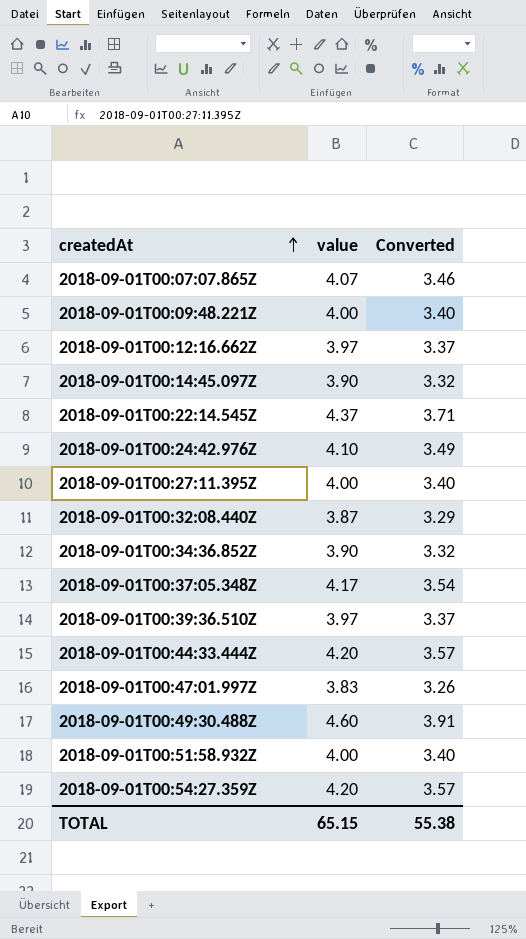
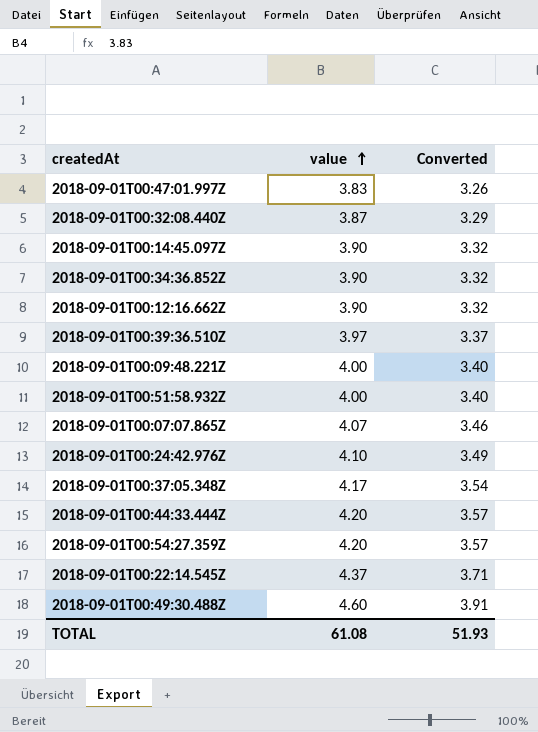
row order: createdAt ascending -> value ascending
row 2018-09-01T00:27:11.395Z: 4.00 | 3.40 -> none
2018-09-01T00:12:16.662Z | value: 3.97 -> 3.90
2018-09-01T00:12:16.662Z | Converted: 3.37 -> 3.32
TOTAL | value: 65.15 -> 61.08
TOTAL | Converted: 55.38 -> 51.93

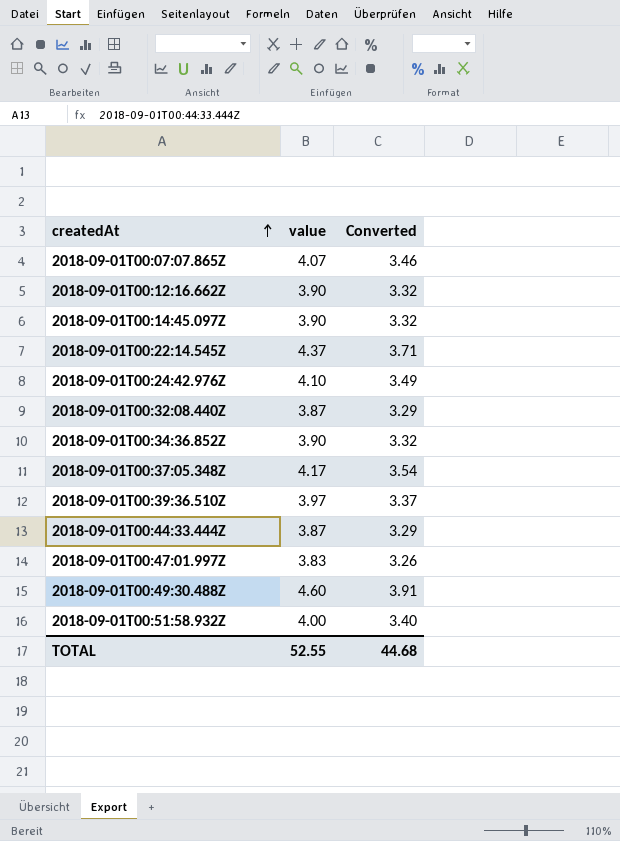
row order: value ascending -> createdAt ascending
row 2018-09-01T00:09:48.221Z: 4.00 | 3.40 -> none
row 2018-09-01T00:54:27.359Z: 4.20 | 3.57 -> none
2018-09-01T00:44:33.444Z | value: 4.20 -> 3.87
2018-09-01T00:44:33.444Z | Converted: 3.57 -> 3.29
TOTAL | value: 61.08 -> 52.55
TOTAL | Converted: 51.93 -> 44.68

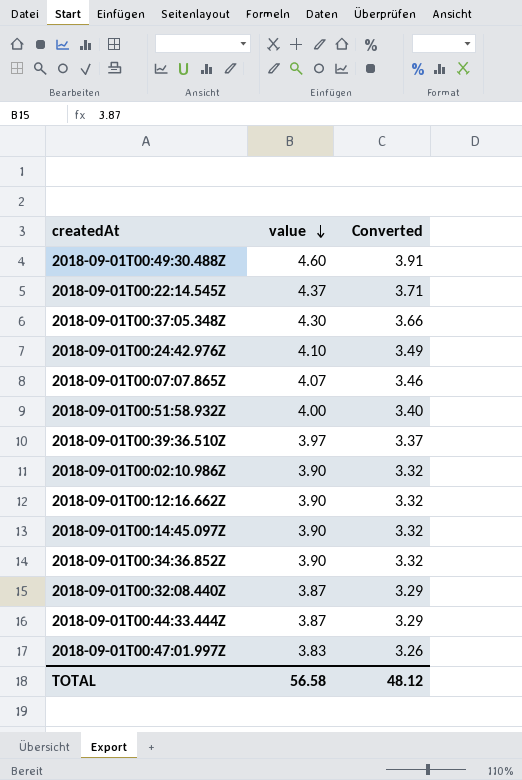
row order: createdAt ascending -> value descending
2018-09-01T00:37:05.348Z | value: 4.17 -> 4.30
2018-09-01T00:37:05.348Z | Converted: 3.54 -> 3.66
row 2018-09-01T00:02:10.986Z: none -> 3.90 | 3.32
TOTAL | value: 52.55 -> 56.58
TOTAL | Converted: 44.68 -> 48.12

